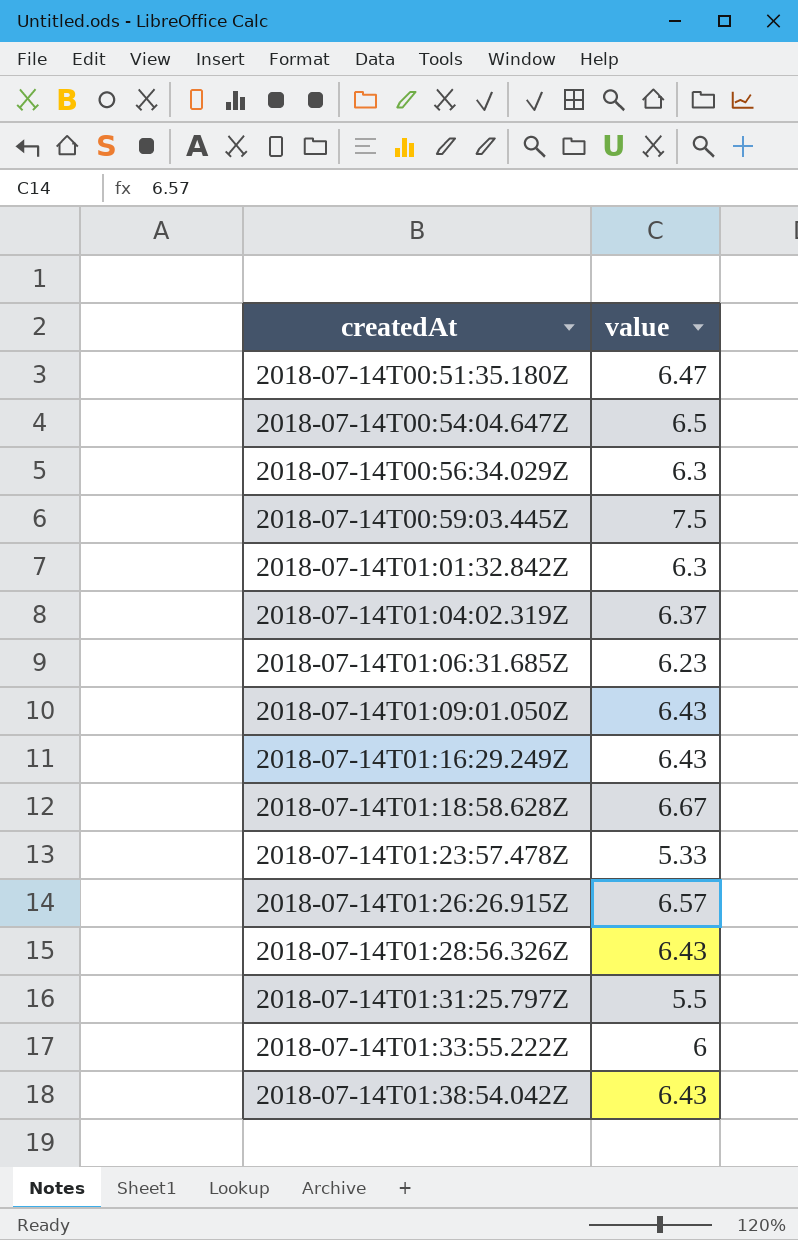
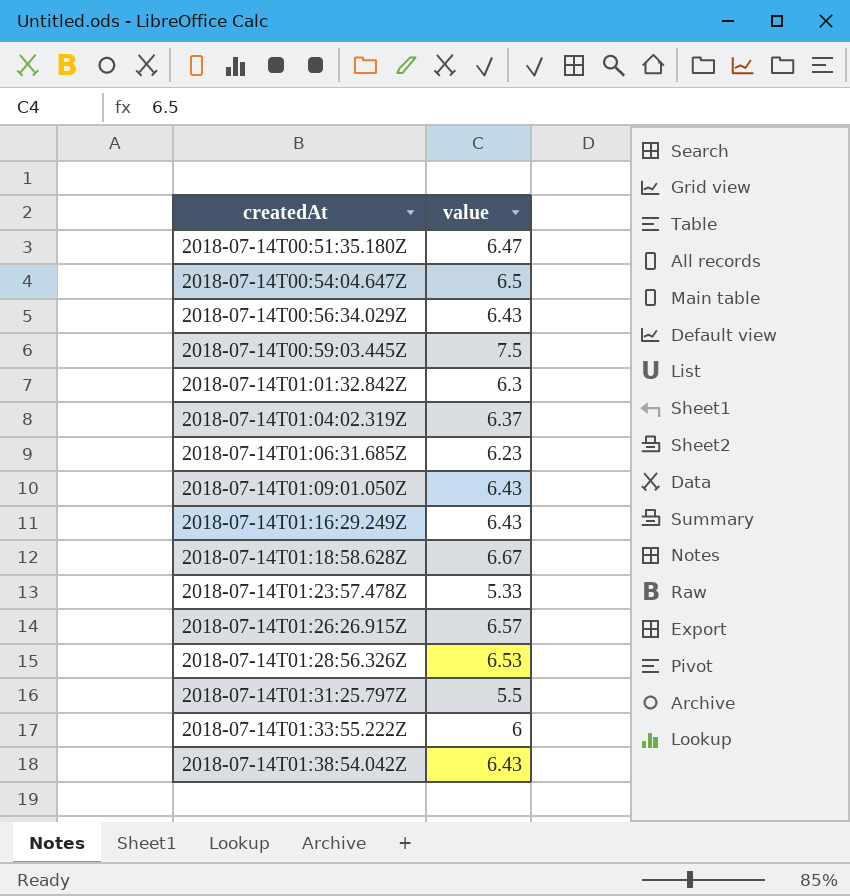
2018-07-14T00:56:34.029Z | value: 6.3 -> 6.43
2018-07-14T01:28:56.326Z | value: 6.43 -> 6.53

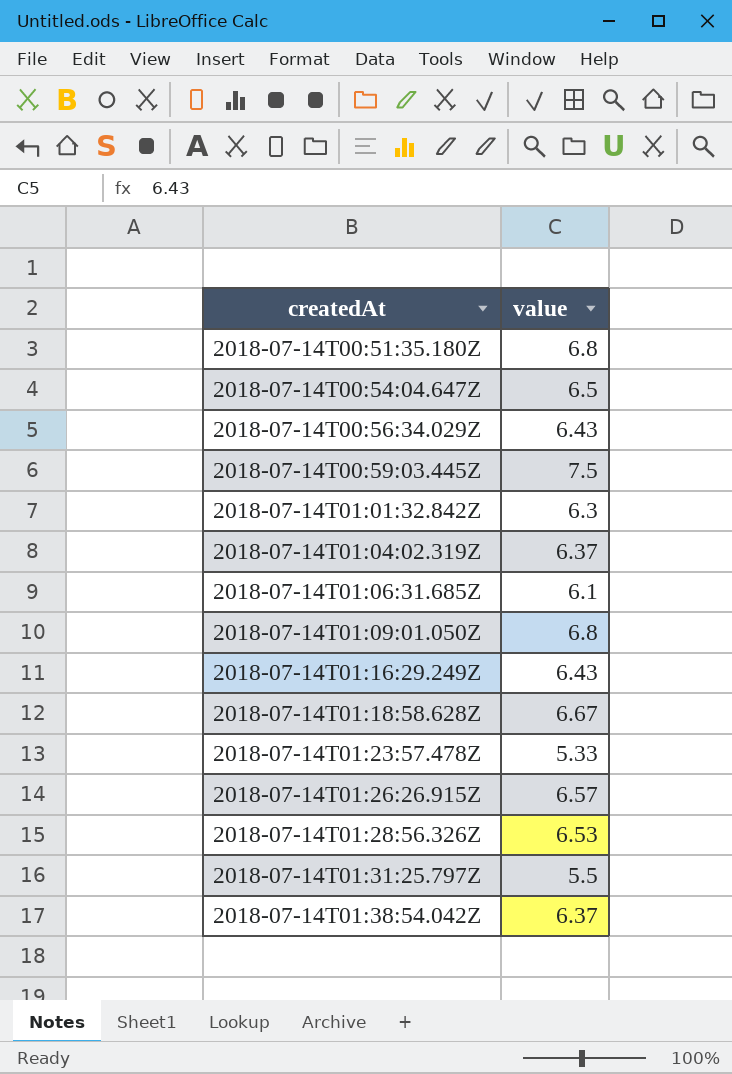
row 2018-07-14T01:33:55.222Z: 6 -> none
2018-07-14T00:51:35.180Z | value: 6.47 -> 6.8
2018-07-14T01:06:31.685Z | value: 6.23 -> 6.1
2018-07-14T01:09:01.050Z | value: 6.43 -> 6.8
2018-07-14T01:38:54.042Z | value: 6.43 -> 6.37

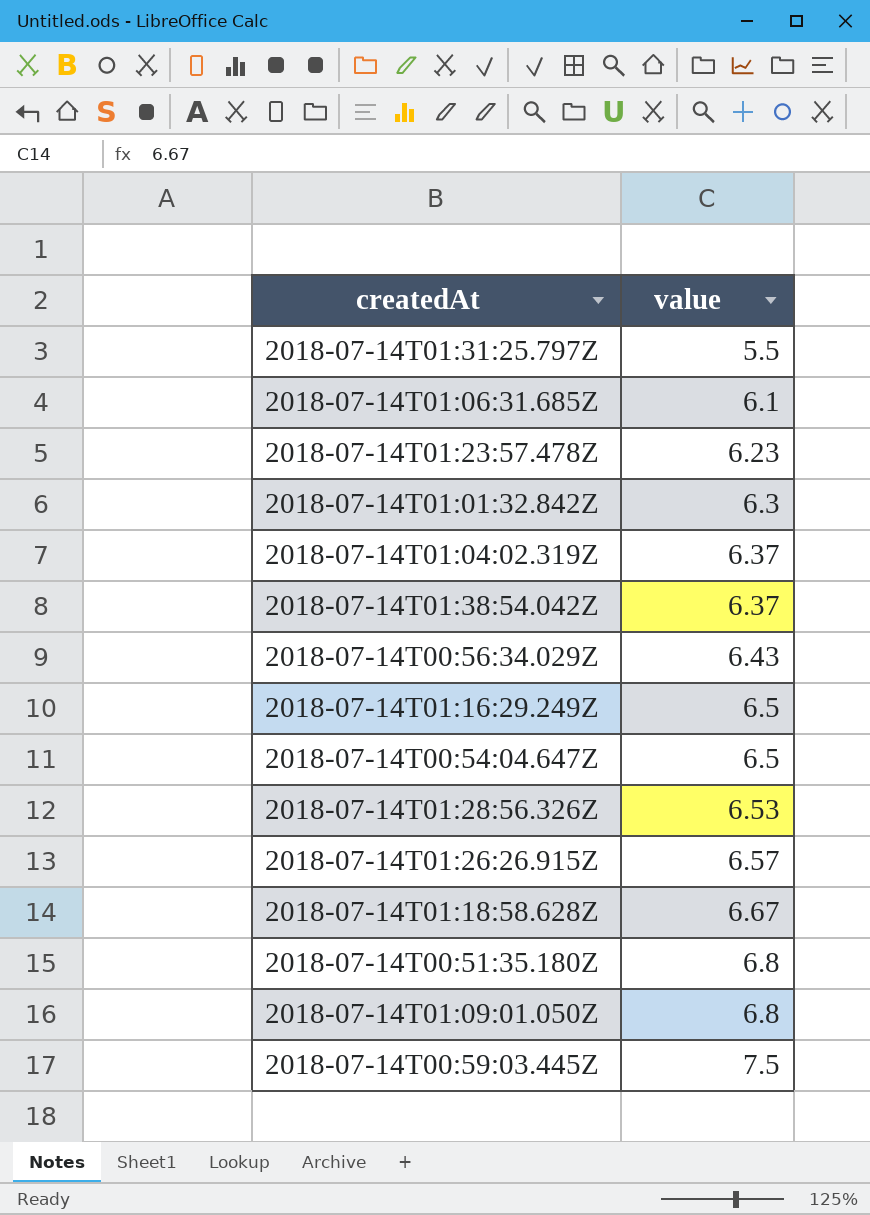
row order: createdAt ascending -> value ascending
2018-07-14T01:23:57.478Z | value: 5.33 -> 6.23
2018-07-14T01:16:29.249Z | value: 6.43 -> 6.5

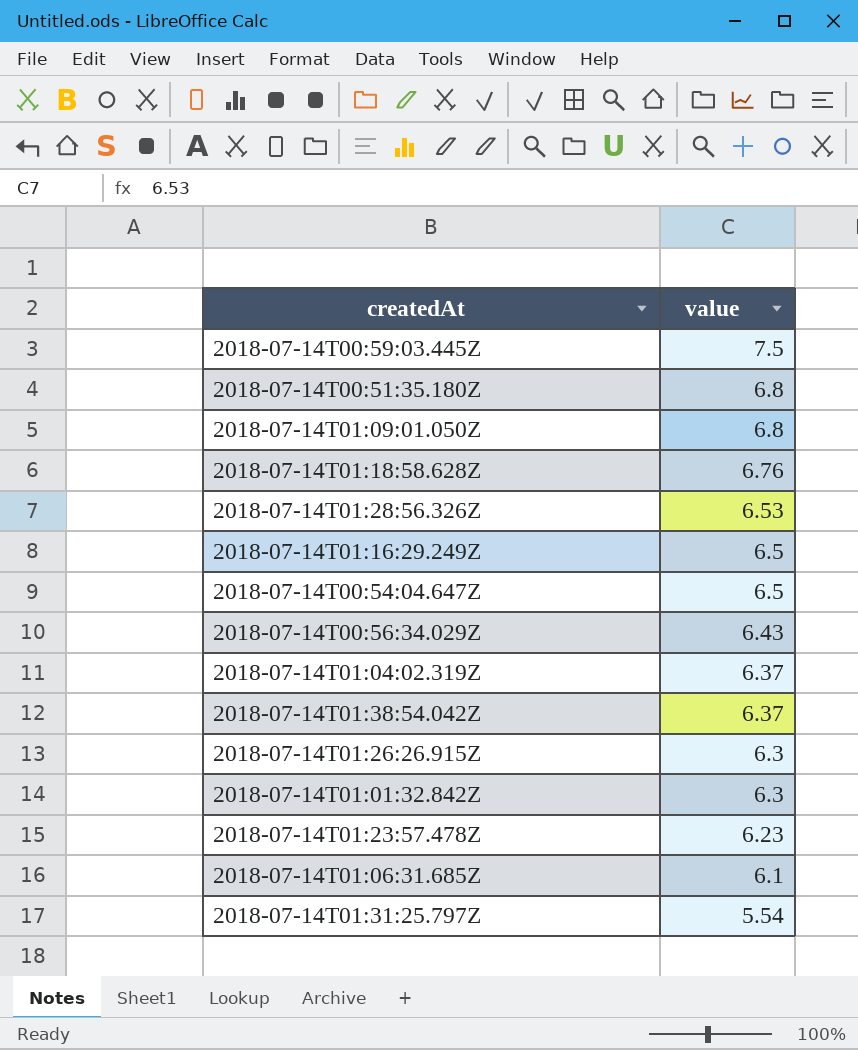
row order: value ascending -> value descending
2018-07-14T01:18:58.628Z | value: 6.67 -> 6.76
2018-07-14T01:26:26.915Z | value: 6.57 -> 6.3
2018-07-14T01:31:25.797Z | value: 5.5 -> 5.54

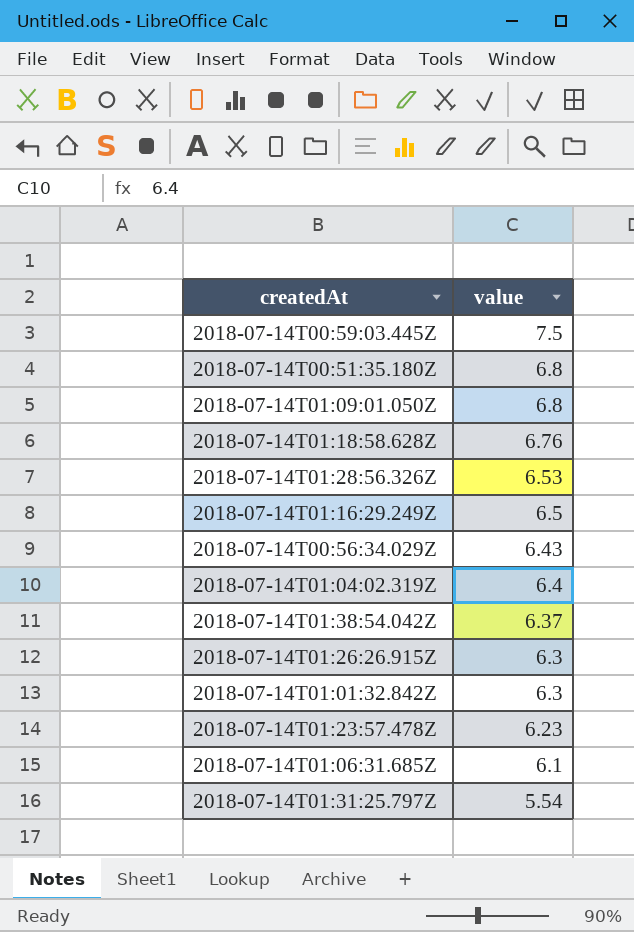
row 2018-07-14T00:54:04.647Z: 6.5 -> none
2018-07-14T01:04:02.319Z | value: 6.37 -> 6.4

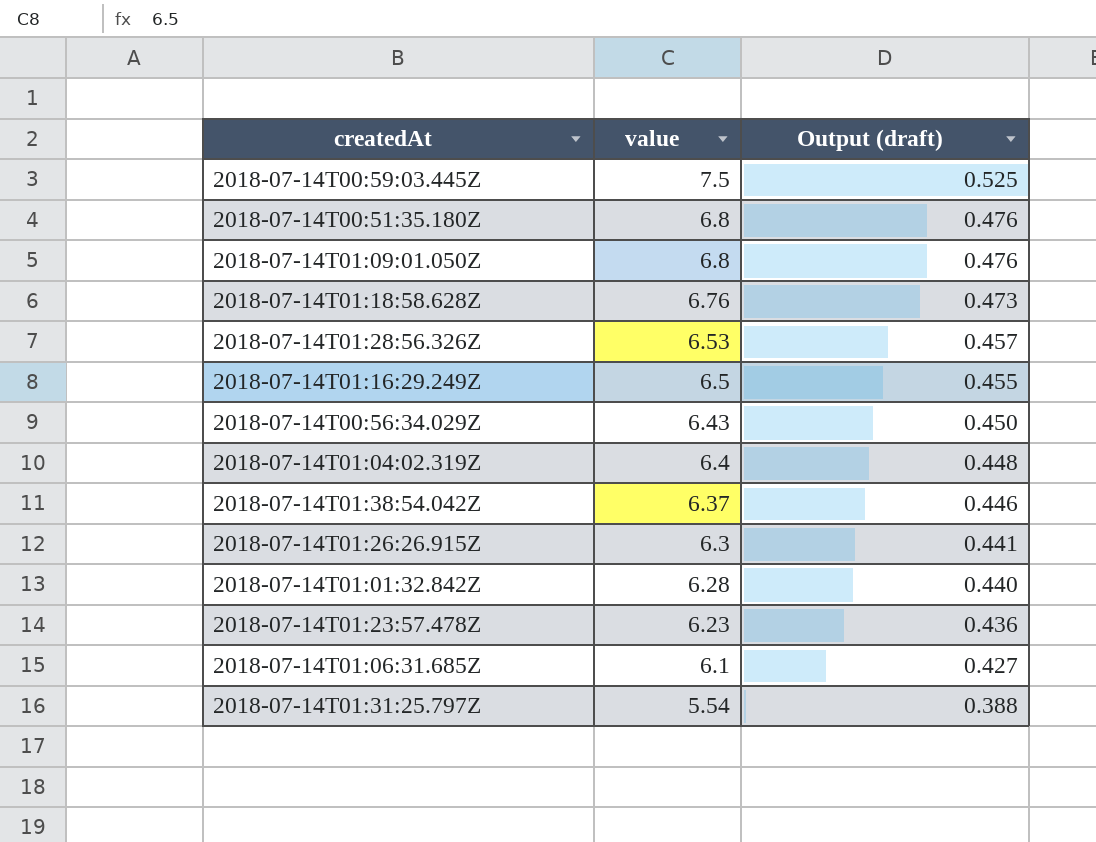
column Output (draft) | formula: none -> [value] * 0.07
2018-07-14T01:01:32.842Z | value: 6.3 -> 6.28

